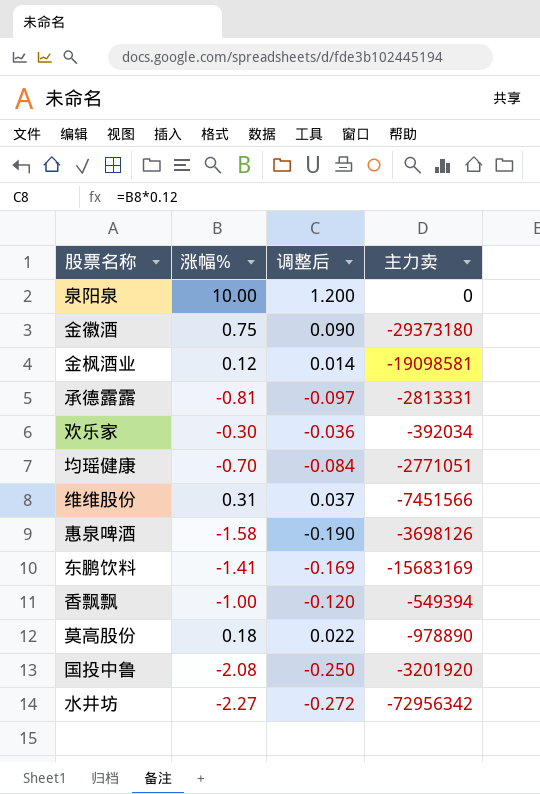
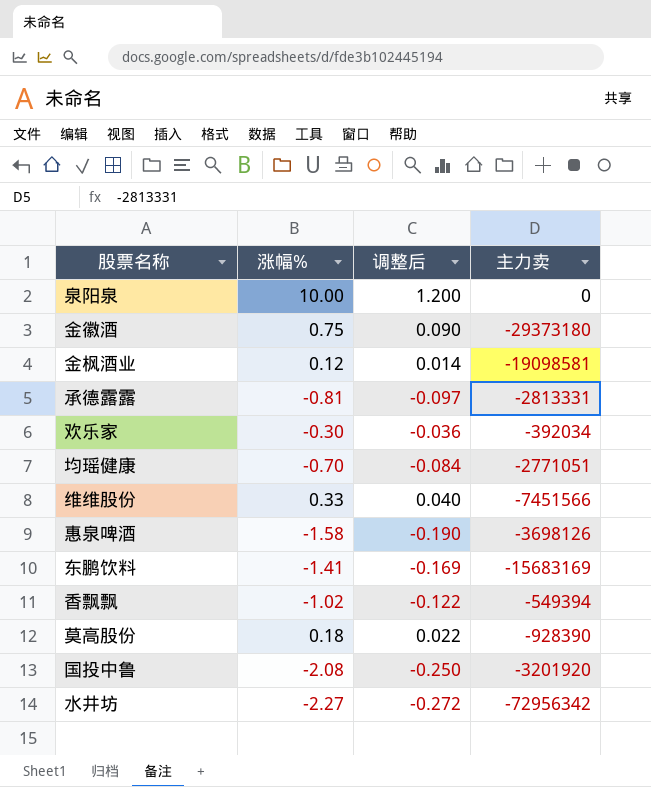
维维股份 | 涨幅%: 0.31 -> 0.33
维维股份 | 调整后: 0.037 -> 0.040
香飘飘 | 涨幅%: -1.00 -> -1.02
香飘飘 | 调整后: -0.120 -> -0.122
莫高股份 | 主力卖: -978890 -> -928390

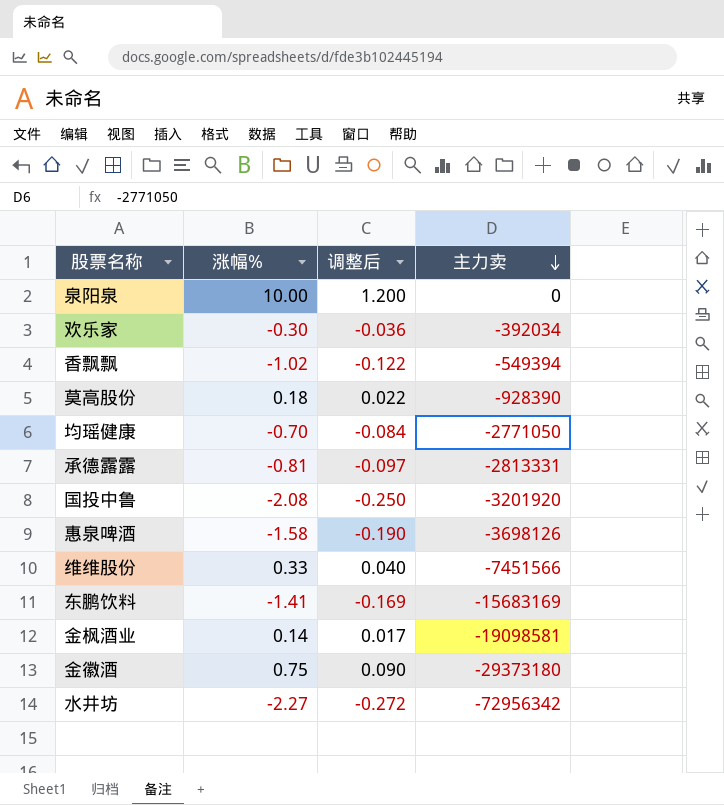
row order: none -> 主力卖 descending
均瑶健康 | 主力卖: -2771051 -> -2771050
金枫酒业 | 涨幅%: 0.12 -> 0.14
金枫酒业 | 调整后: 0.014 -> 0.017

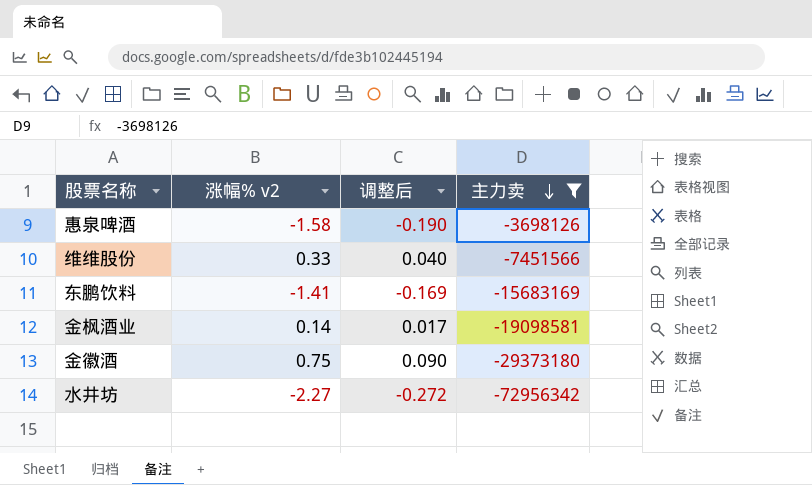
filter: none -> 主力卖 <= -3698126
column name: 涨幅% -> 涨幅% v2

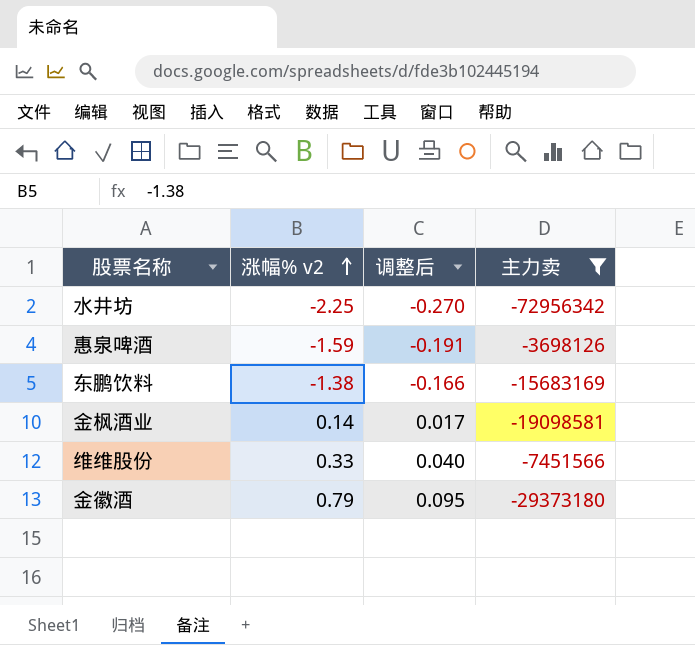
row order: 主力卖 descending -> 涨幅% v2 ascending
水井坊 | 涨幅% v2: -2.27 -> -2.25
水井坊 | 调整后: -0.272 -> -0.270
惠泉啤酒 | 涨幅% v2: -1.58 -> -1.59
惠泉啤酒 | 调整后: -0.190 -> -0.191
东鹏饮料 | 涨幅% v2: -1.41 -> -1.38
东鹏饮料 | 调整后: -0.169 -> -0.166
金徽酒 | 涨幅% v2: 0.75 -> 0.79
金徽酒 | 调整后: 0.090 -> 0.095

